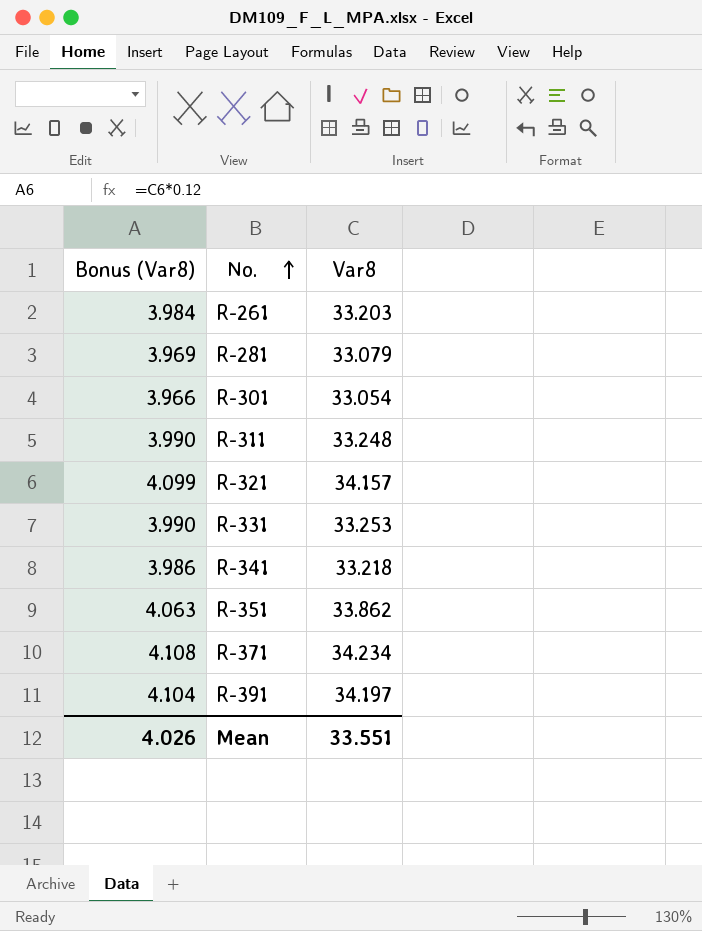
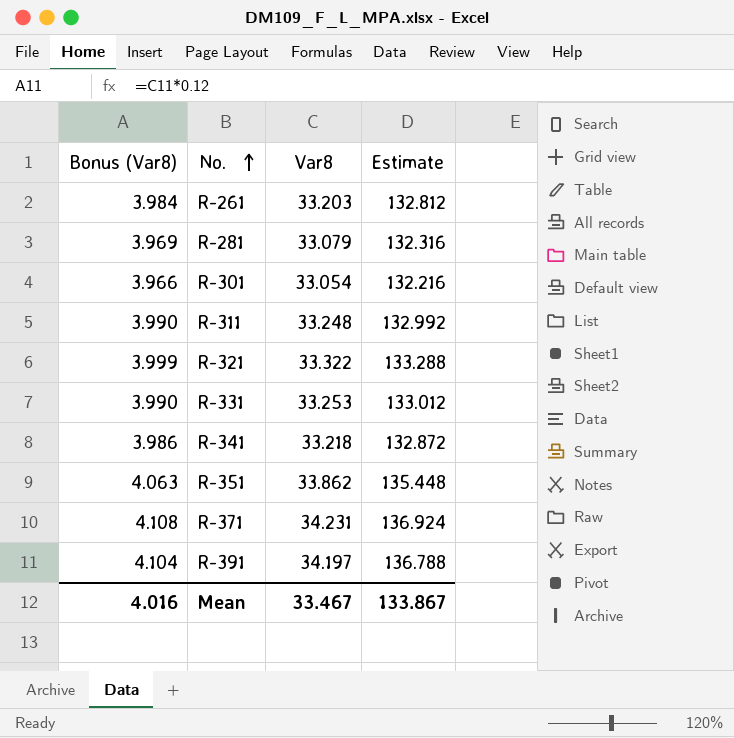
column Estimate | formula: none -> [Var8] * 4
R-321 | Bonus (Var8): 4.099 -> 3.999
R-321 | Var8: 34.157 -> 33.322
R-371 | Var8: 34.234 -> 34.231
Mean | Bonus (Var8): 4.026 -> 4.016
Mean | Var8: 33.551 -> 33.467

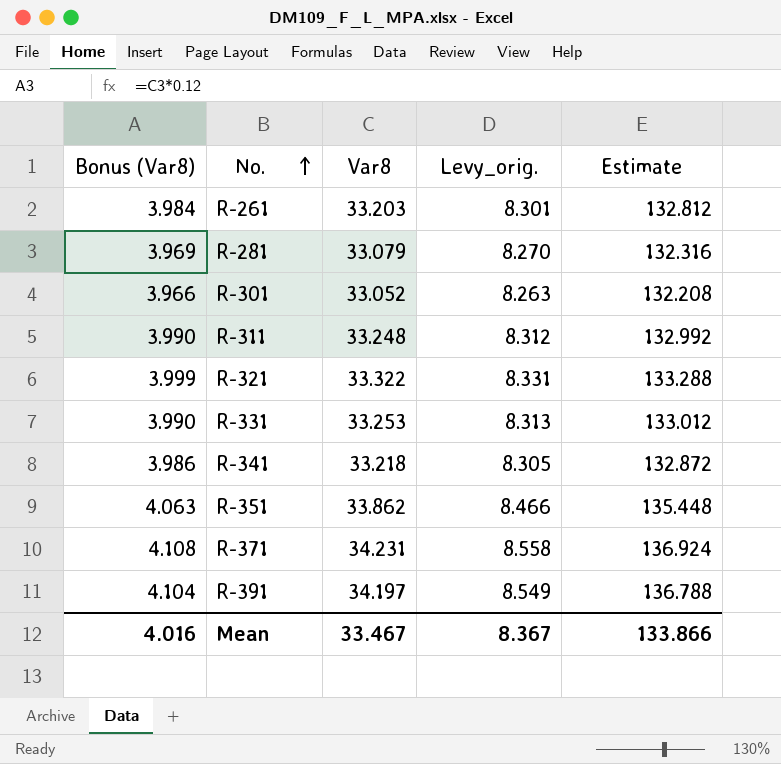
column Levy_orig. | formula: none -> [Var8] * 0.25
R-301 | Var8: 33.054 -> 33.052
R-301 | Estimate: 132.216 -> 132.208
Mean | Estimate: 133.867 -> 133.866

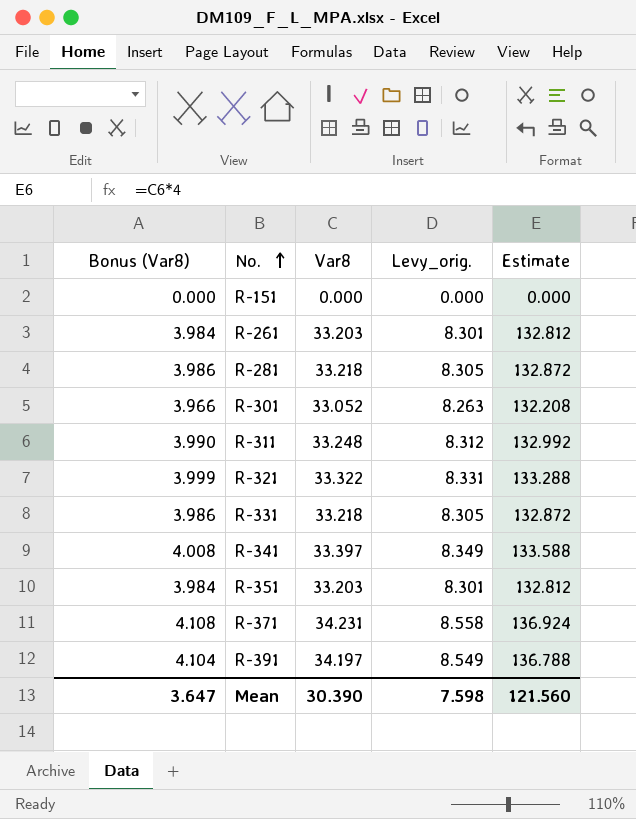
row R-151: none -> 0.000 | 0.000 | 0.000 | 0.000
R-281 | Bonus (Var8): 3.969 -> 3.986
R-281 | Var8: 33.079 -> 33.218
R-281 | Levy_orig.: 8.270 -> 8.305
R-281 | Estimate: 132.316 -> 132.872
R-331 | Bonus (Var8): 3.990 -> 3.986
R-331 | Var8: 33.253 -> 33.218
R-331 | Levy_orig.: 8.313 -> 8.305
R-331 | Estimate: 133.012 -> 132.872
R-341 | Bonus (Var8): 3.986 -> 4.008
R-341 | Var8: 33.218 -> 33.397
R-341 | Levy_orig.: 8.305 -> 8.349
R-341 | Estimate: 132.872 -> 133.588
R-351 | Bonus (Var8): 4.063 -> 3.984
R-351 | Var8: 33.862 -> 33.203
R-351 | Levy_orig.: 8.466 -> 8.301
R-351 | Estimate: 135.448 -> 132.812
Mean | Bonus (Var8): 4.016 -> 3.647
Mean | Var8: 33.467 -> 30.390
Mean | Levy_orig.: 8.367 -> 7.598
Mean | Estimate: 133.866 -> 121.560

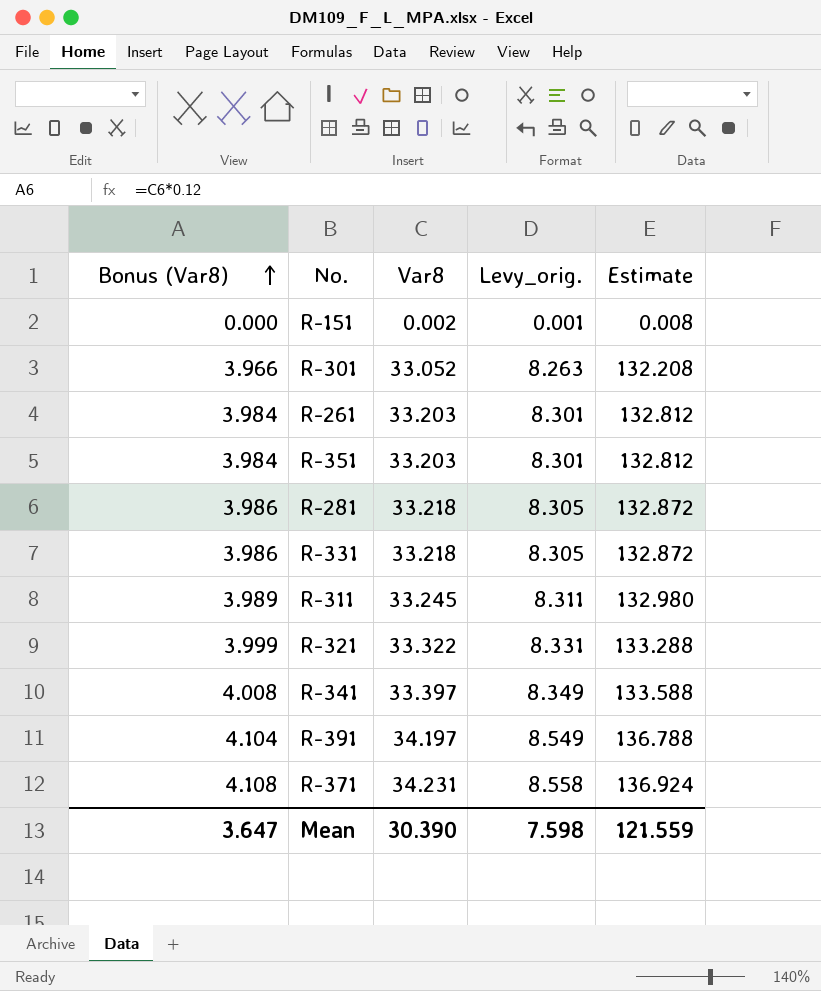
row order: No. ascending -> Bonus (Var8) ascending
R-151 | Var8: 0.000 -> 0.002
R-151 | Levy_orig.: 0.000 -> 0.001
R-151 | Estimate: 0.000 -> 0.008
R-311 | Bonus (Var8): 3.990 -> 3.989
R-311 | Var8: 33.248 -> 33.245
R-311 | Levy_orig.: 8.312 -> 8.311
R-311 | Estimate: 132.992 -> 132.980
Mean | Estimate: 121.560 -> 121.559

